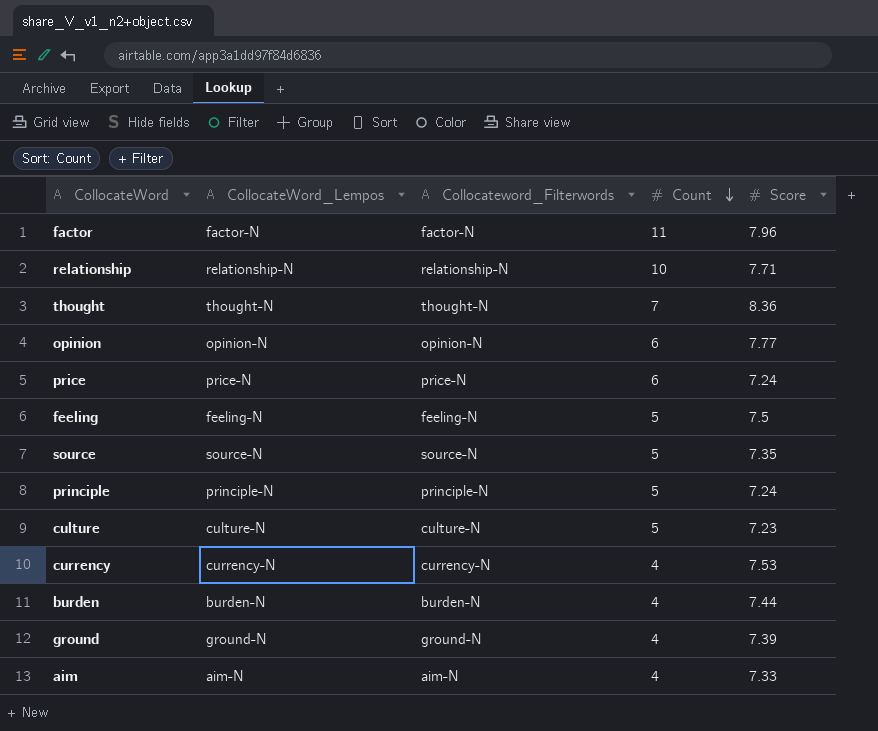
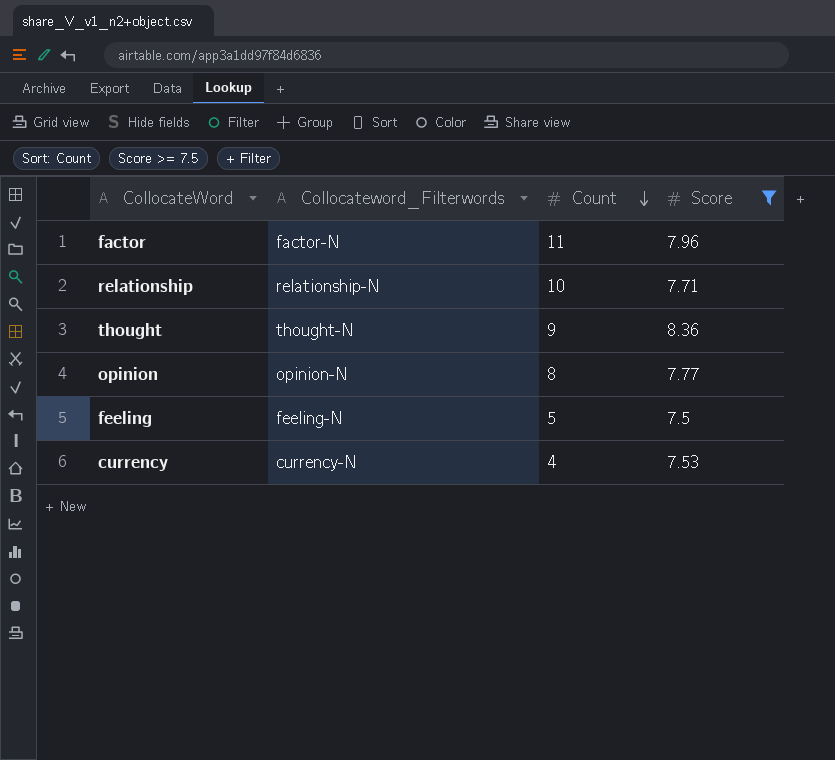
filter: none -> Score >= 7.5
column CollocateWord_Lempos | position: 2 -> none
thought | Count: 7 -> 9
opinion | Count: 6 -> 8

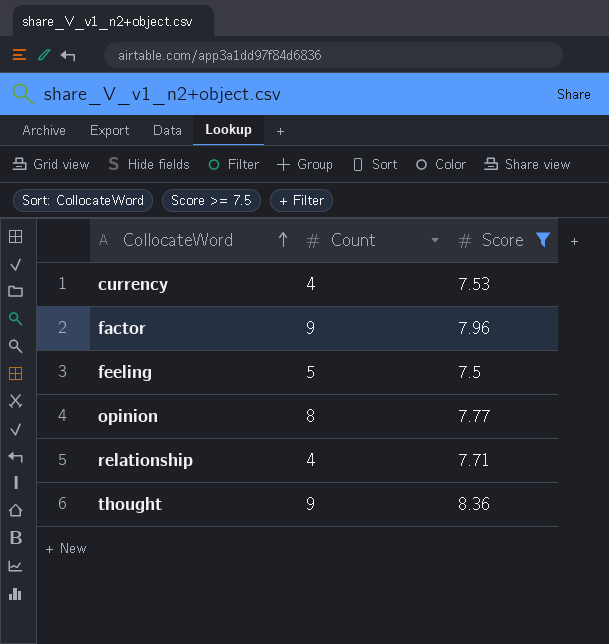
row order: Count descending -> CollocateWord ascending
column Collocateword_Filterwords | position: 2 -> none
factor | Count: 11 -> 9
relationship | Count: 10 -> 4

